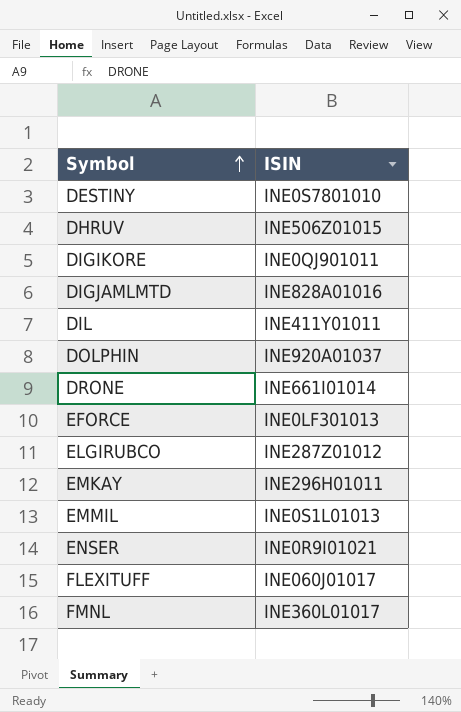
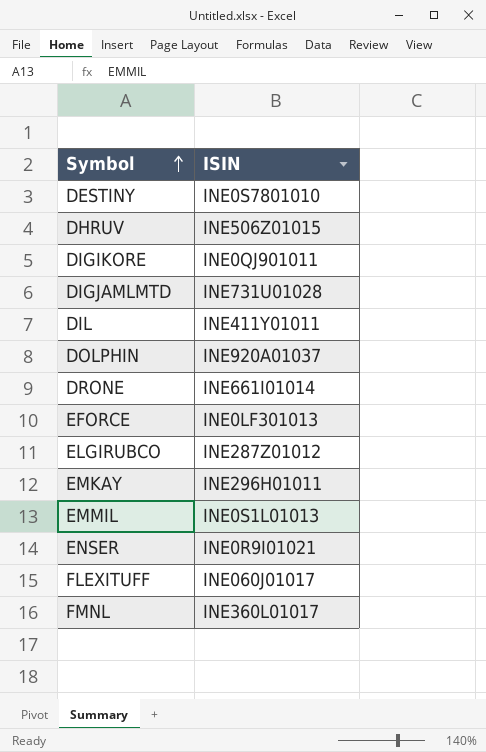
DIGJAMLMTD | ISIN: INE828A01016 -> INE731U01028

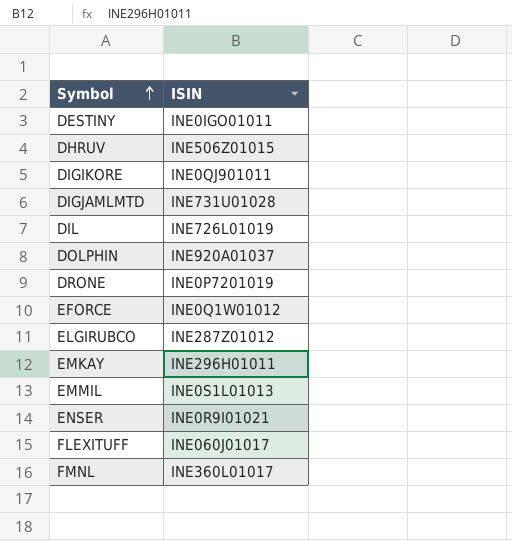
DESTINY | ISIN: INE0S7801010 -> INE0IGO01011
DIL | ISIN: INE411Y01011 -> INE726L01019
DRONE | ISIN: INE661I01014 -> INE0P7201019
EFORCE | ISIN: INE0LF301013 -> INE0Q1W01012

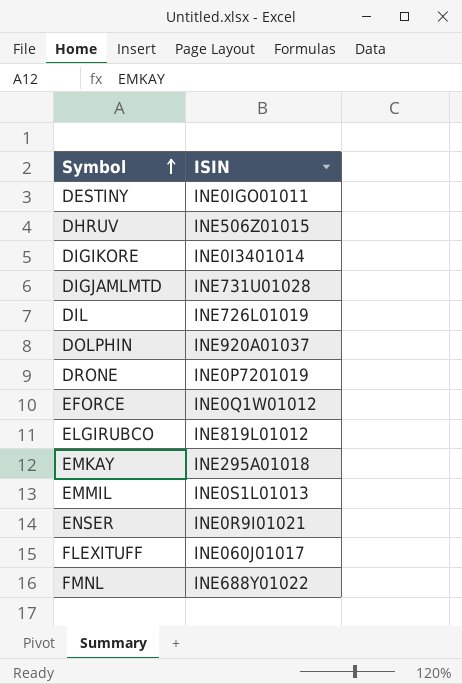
DIGIKORE | ISIN: INE0QJ901011 -> INE0I3401014
ELGIRUBCO | ISIN: INE287Z01012 -> INE819L01012
EMKAY | ISIN: INE296H01011 -> INE295A01018
FMNL | ISIN: INE360L01017 -> INE688Y01022

